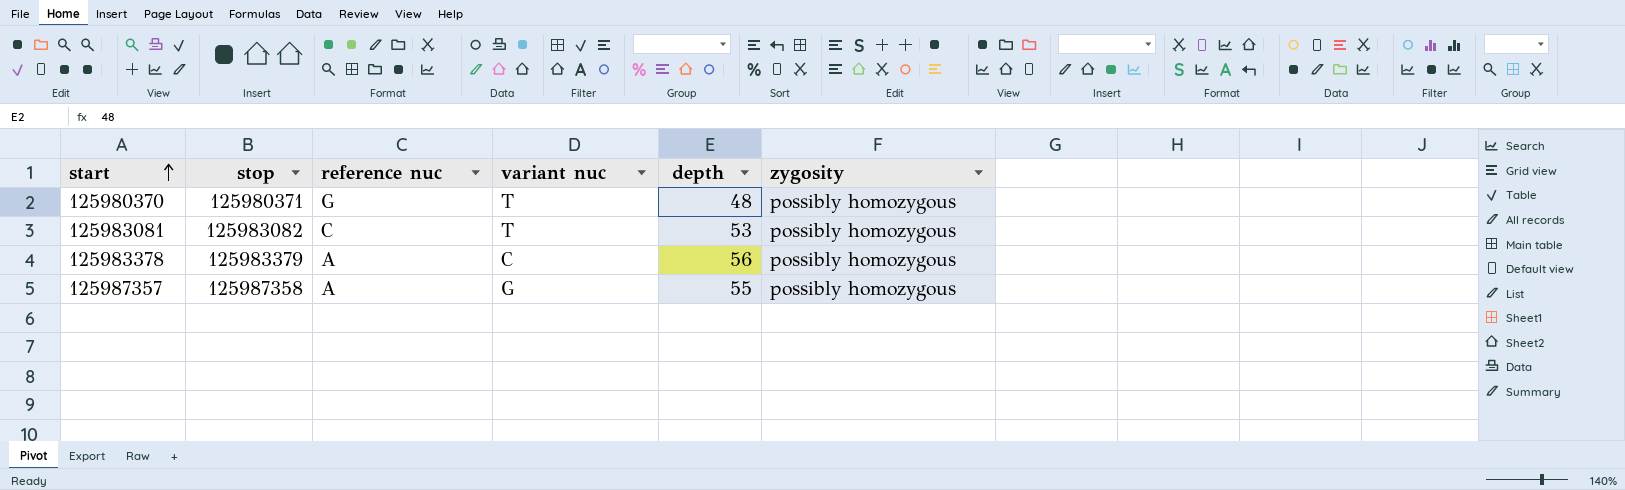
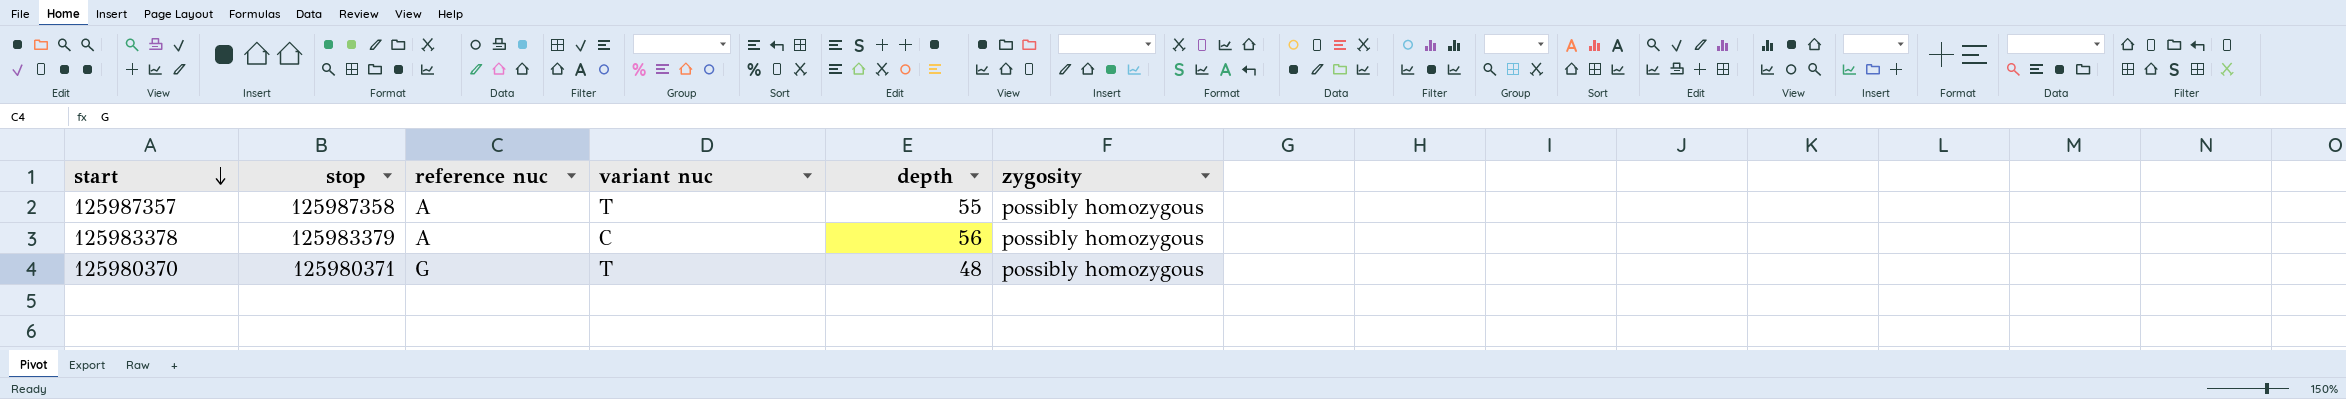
row order: start ascending -> start descending
row 125983081: 125983082 | C | T | 53 | possibly homozygous -> none
125987357 | variant nuc: G -> T

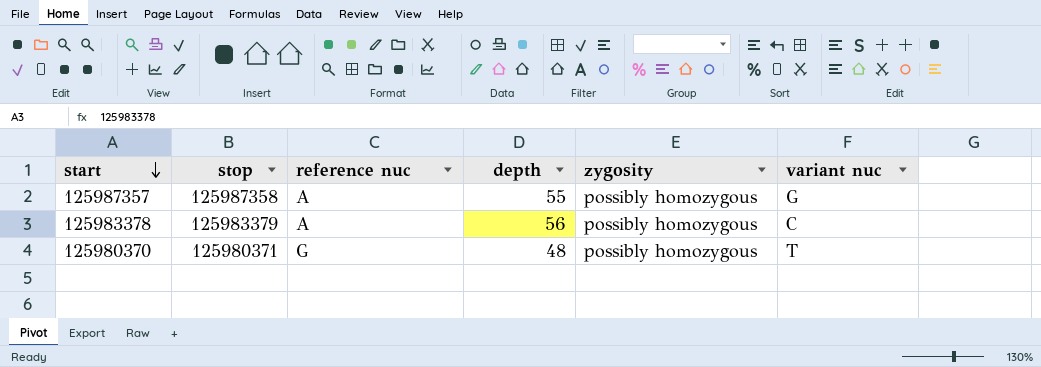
column variant nuc | position: 4 -> 6
125987357 | variant nuc: T -> G

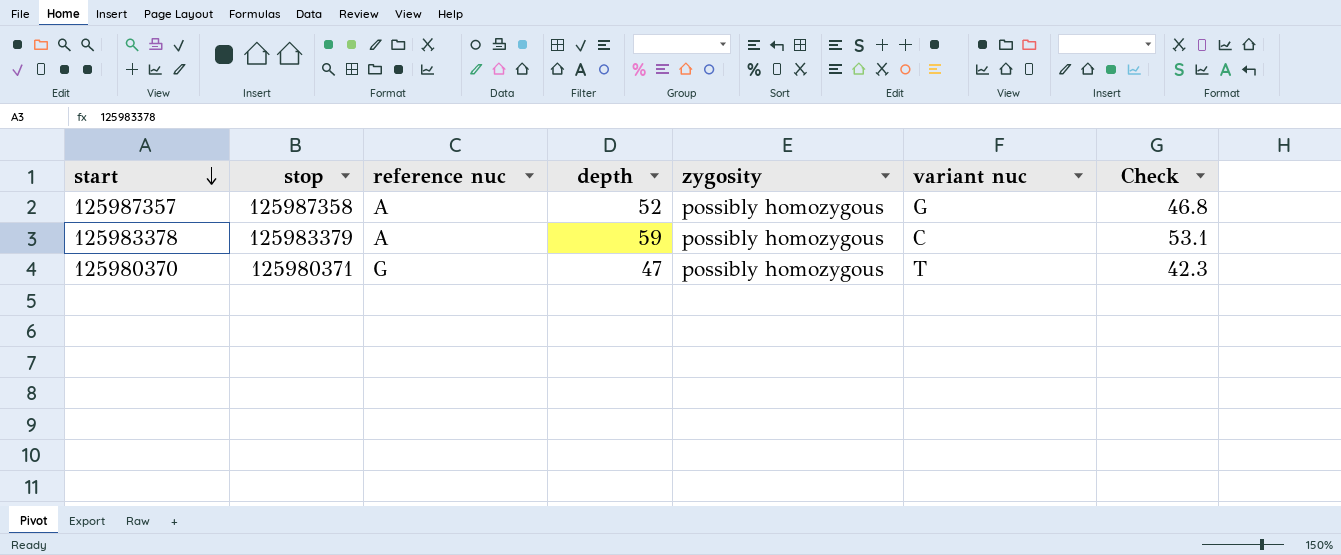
column Check | formula: none -> [depth] * 0.9
125987357 | depth: 55 -> 52
125983378 | depth: 56 -> 59
125980370 | depth: 48 -> 47

